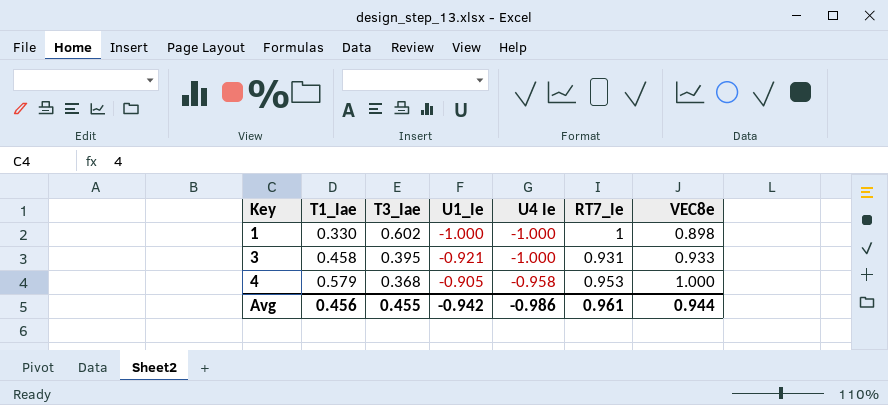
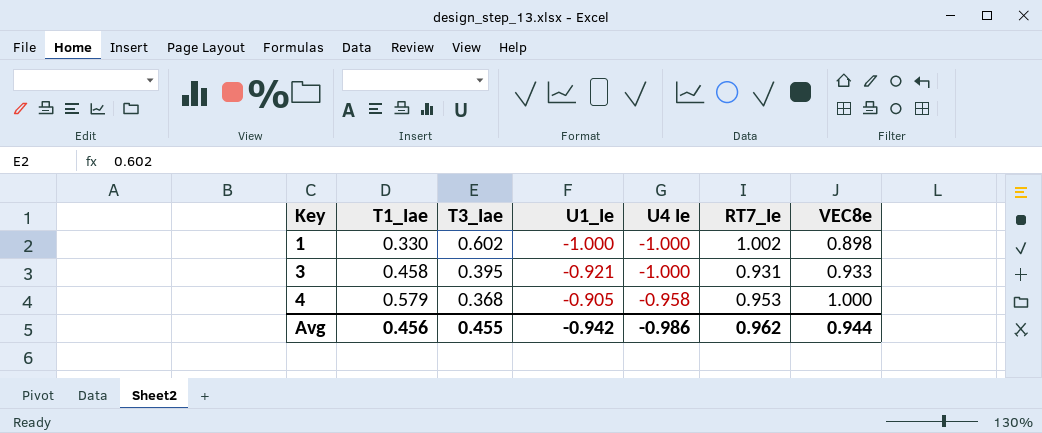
1 | RT7_Ie: 1 -> 1.002
Avg | RT7_Ie: 0.961 -> 0.962

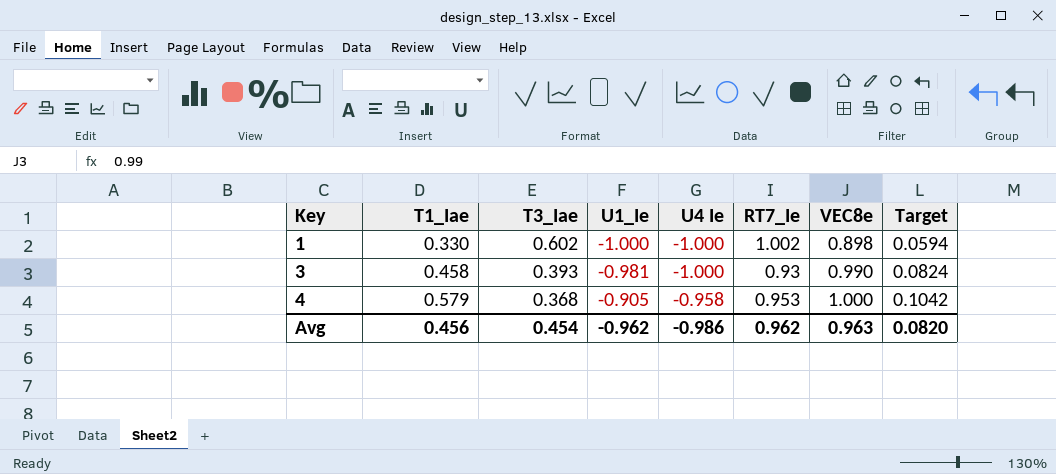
column Target | formula: none -> [T1_Iae] * 0.18
3 | T3_Iae: 0.395 -> 0.393
3 | U1_Ie: -0.921 -> -0.981
3 | RT7_Ie: 0.931 -> 0.93
3 | VEC8e: 0.933 -> 0.990
Avg | T3_Iae: 0.455 -> 0.454
Avg | U1_Ie: -0.942 -> -0.962
Avg | VEC8e: 0.944 -> 0.963

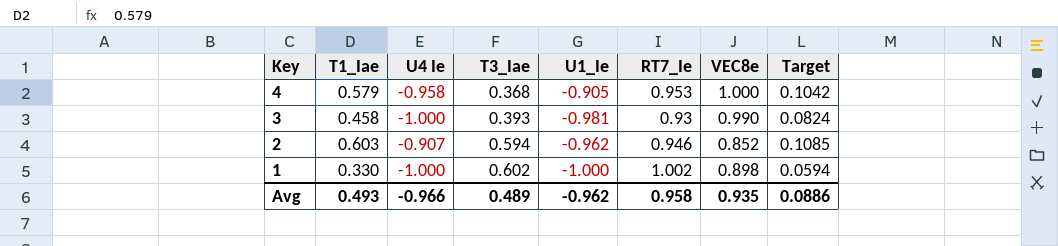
row order: Key ascending -> Key descending
column U4 Ie | position: 5 -> 3
row 2: none -> 0.603 | -0.907 | 0.594 | -0.962 | 0.946 | 0.852 | 0.1085
Avg | T1_Iae: 0.456 -> 0.493
Avg | U4 Ie: -0.986 -> -0.966
Avg | T3_Iae: 0.454 -> 0.489
Avg | RT7_Ie: 0.962 -> 0.958
Avg | VEC8e: 0.963 -> 0.935
Avg | Target: 0.0820 -> 0.0886

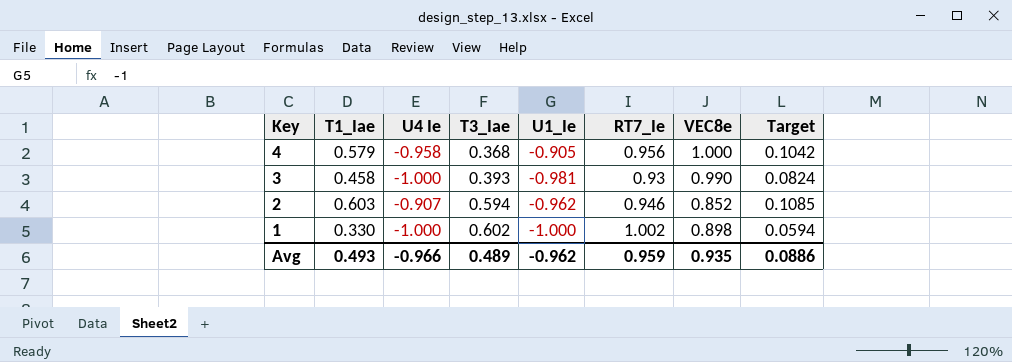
4 | RT7_Ie: 0.953 -> 0.956
Avg | RT7_Ie: 0.958 -> 0.959

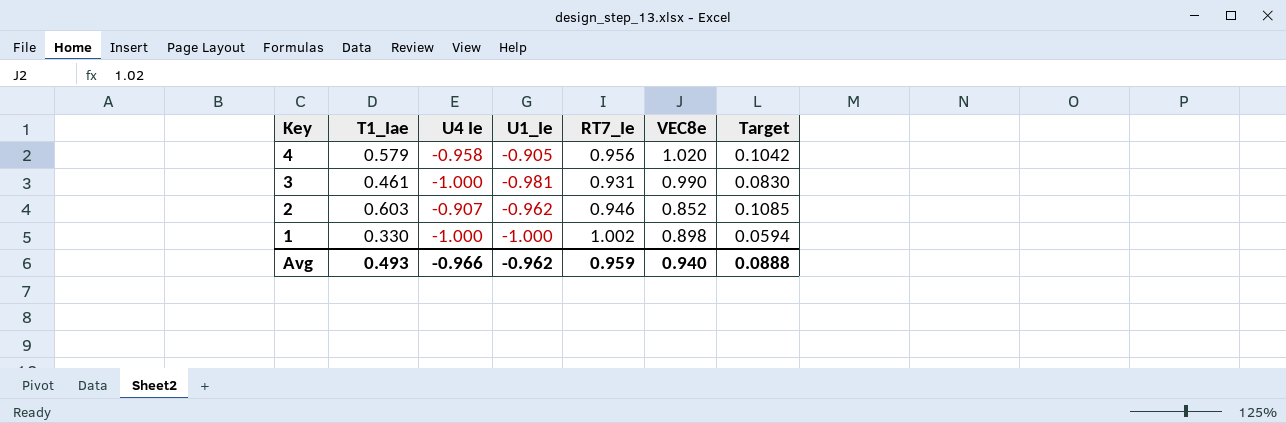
column T3_Iae | position: 4 -> none
4 | VEC8e: 1.000 -> 1.020
3 | T1_Iae: 0.458 -> 0.461
3 | RT7_Ie: 0.93 -> 0.931
3 | Target: 0.0824 -> 0.0830
Avg | VEC8e: 0.935 -> 0.940
Avg | Target: 0.0886 -> 0.0888

